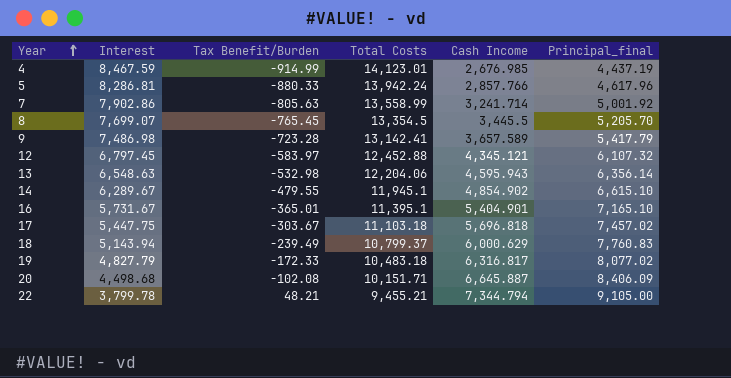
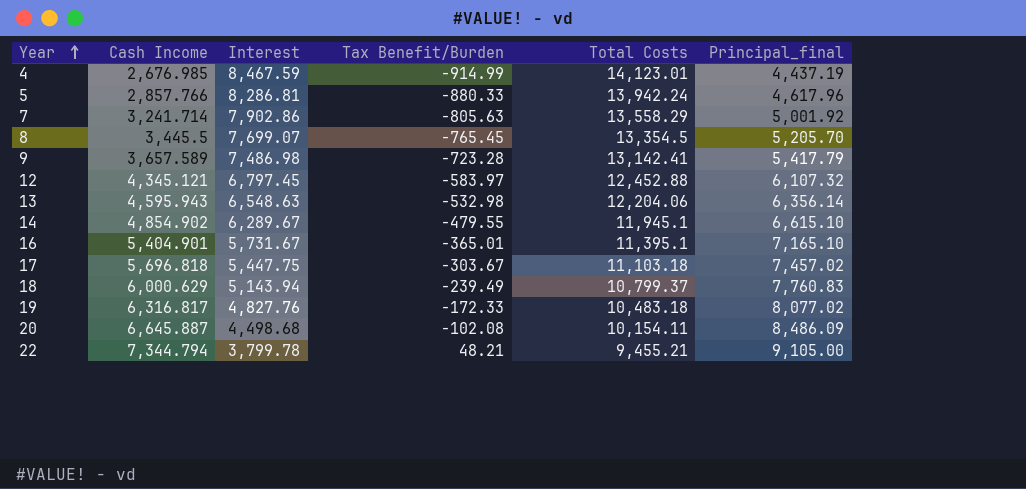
column Cash Income | position: 5 -> 2
7 | Total Costs: 13,558.99 -> 13,558.29
19 | Interest: 4,827.79 -> 4,827.76
20 | Total Costs: 10,151.71 -> 10,154.11
20 | Principal_final: 8,406.09 -> 8,486.09

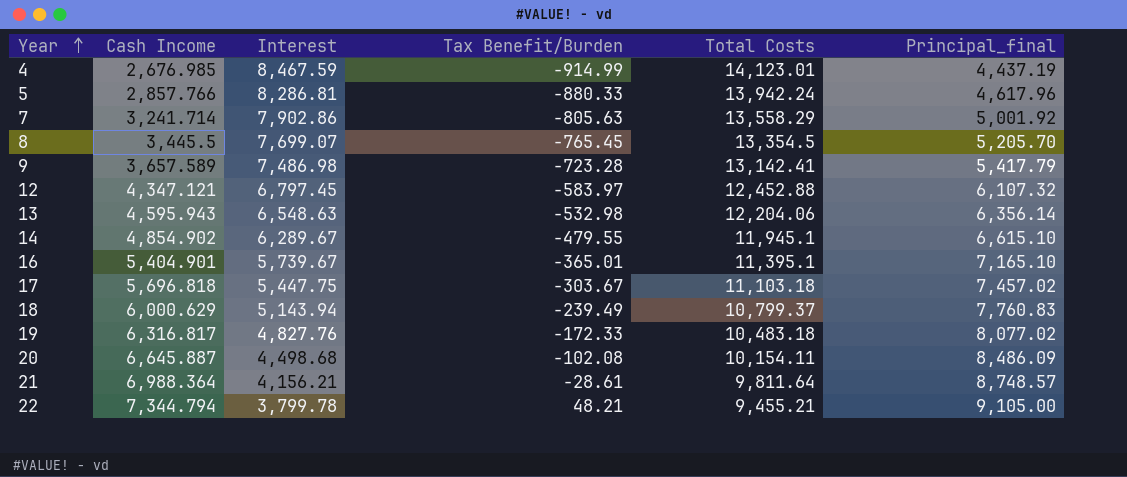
12 | Cash Income: 4,345.121 -> 4,347.121
16 | Interest: 5,731.67 -> 5,739.67
row 21: none -> 6,988.364 | 4,156.21 | -28.61 | 9,811.64 | 8,748.57

